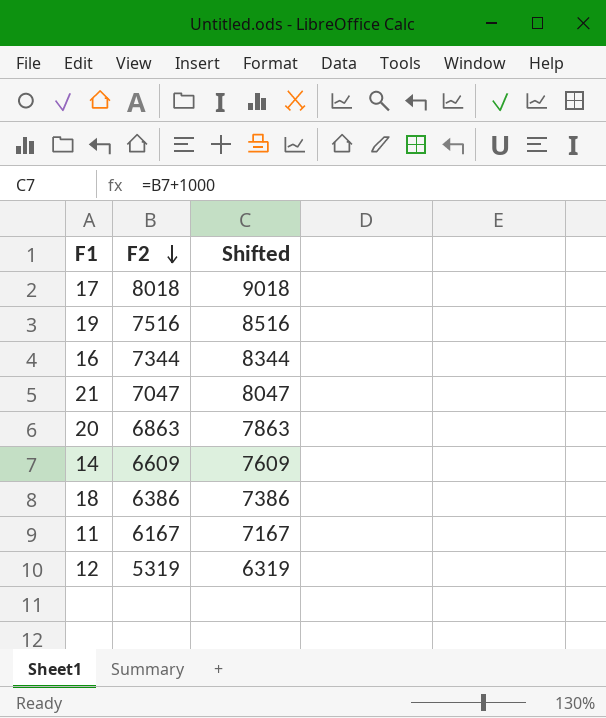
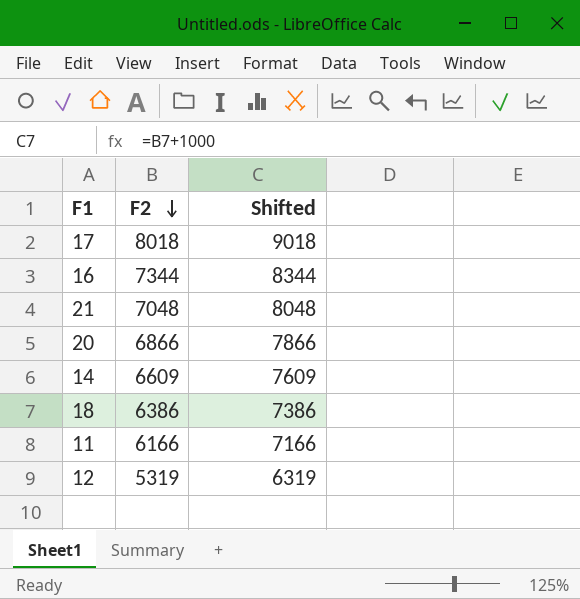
row 19: 7516 | 8516 -> none
21 | F2: 7047 -> 7048
21 | Shifted: 8047 -> 8048
20 | F2: 6863 -> 6866
20 | Shifted: 7863 -> 7866
11 | F2: 6167 -> 6166
11 | Shifted: 7167 -> 7166

